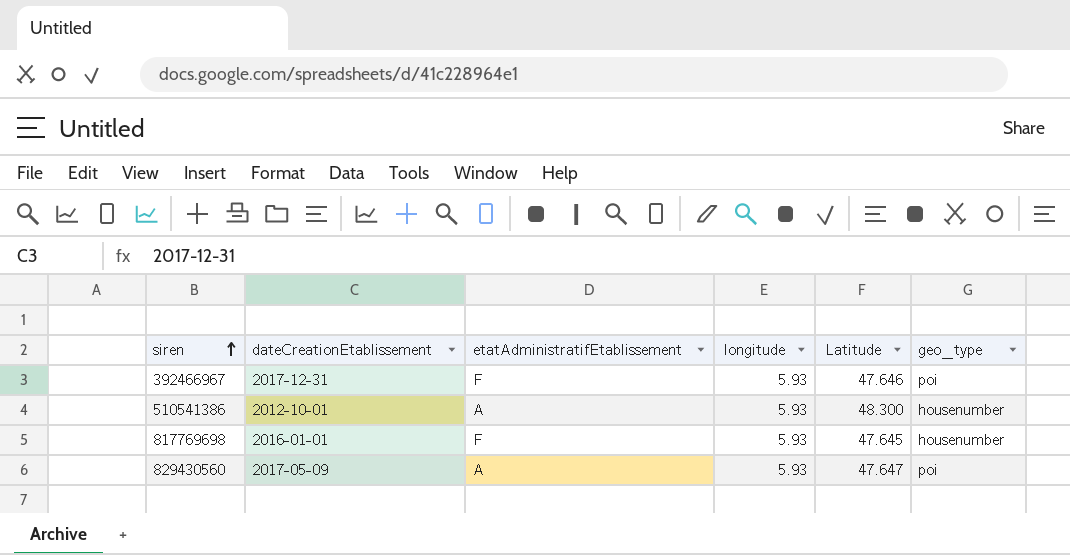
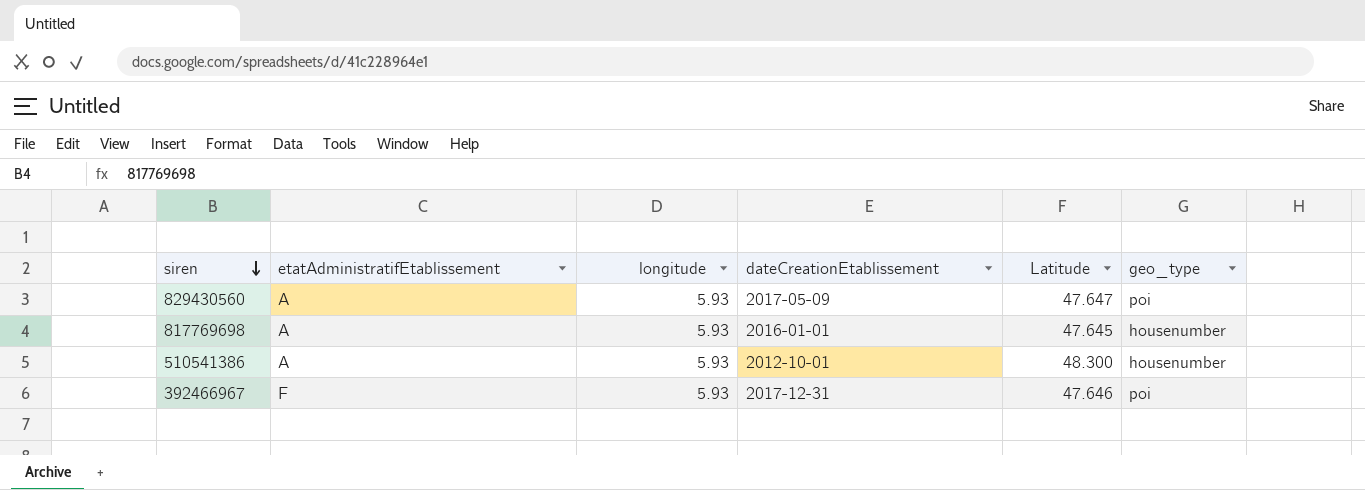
row order: siren ascending -> siren descending
column dateCreationEtablissement | position: 2 -> 4
817769698 | etatAdministratifEtablissement: F -> A

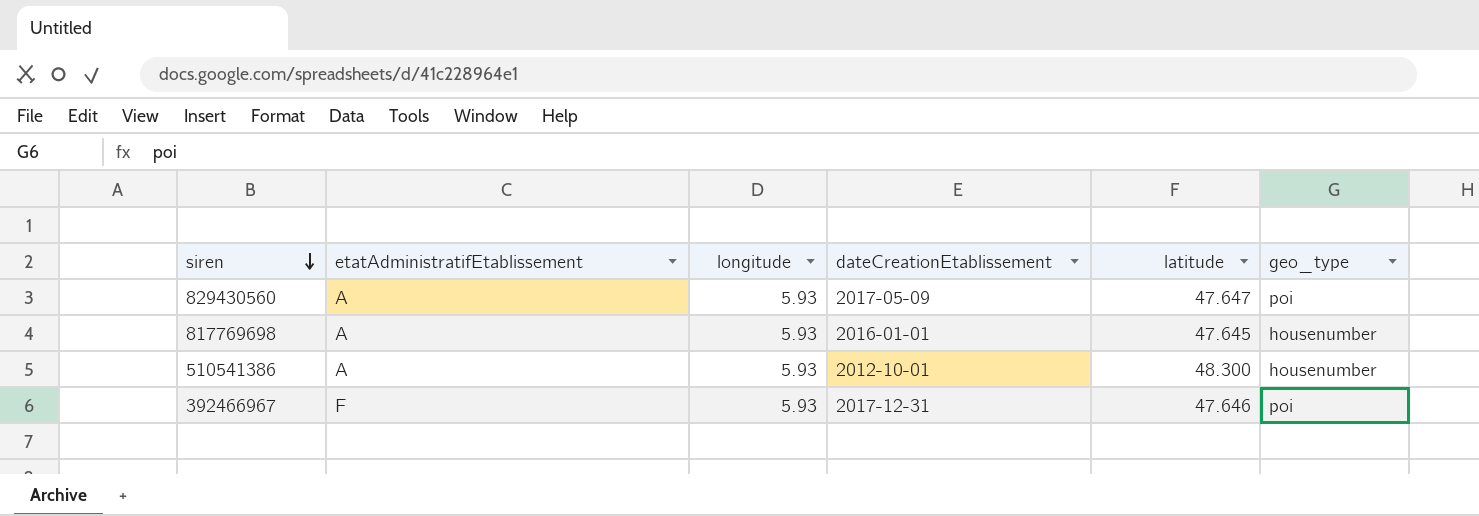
column name: Latitude -> latitude

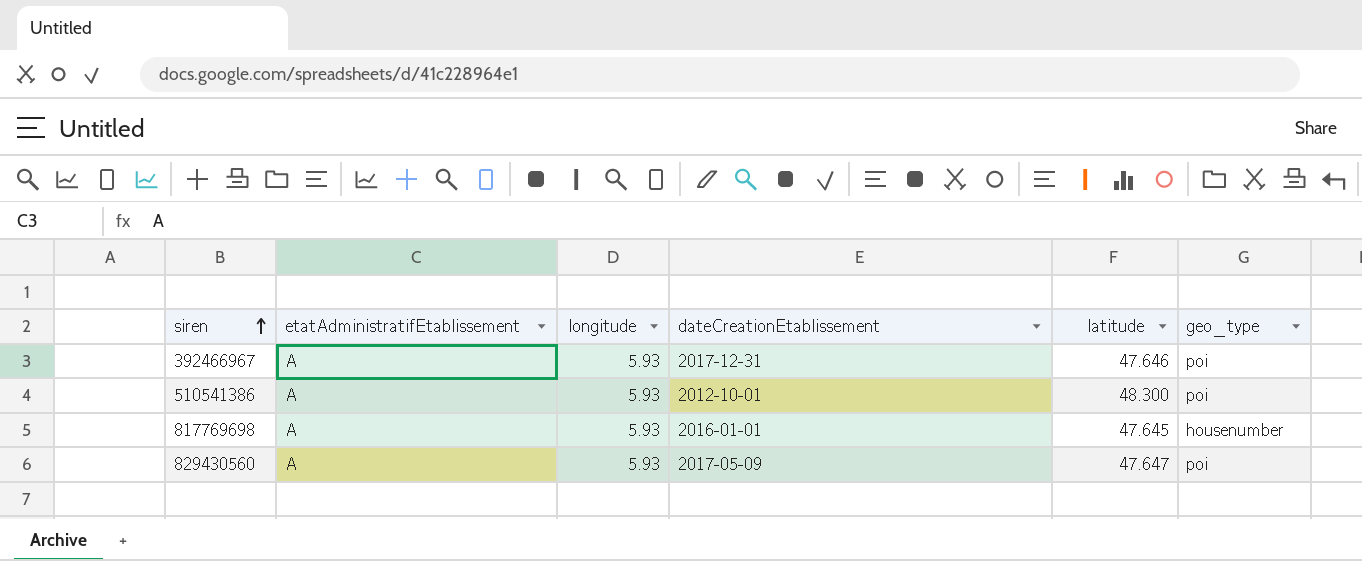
row order: siren descending -> siren ascending
392466967 | etatAdministratifEtablissement: F -> A
510541386 | geo_type: housenumber -> poi

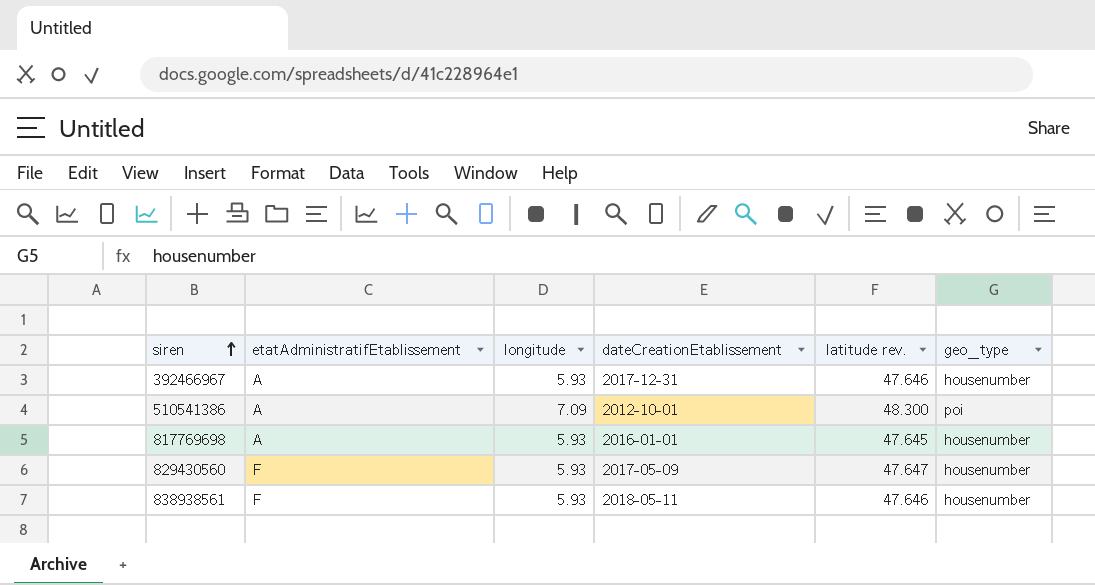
column name: latitude -> latitude rev.
392466967 | geo_type: poi -> housenumber
510541386 | longitude: 5.93 -> 7.09
829430560 | etatAdministratifEtablissement: A -> F
829430560 | geo_type: poi -> housenumber
row 838938561: none -> F | 5.93 | 2018-05-11 | 47.646 | housenumber

